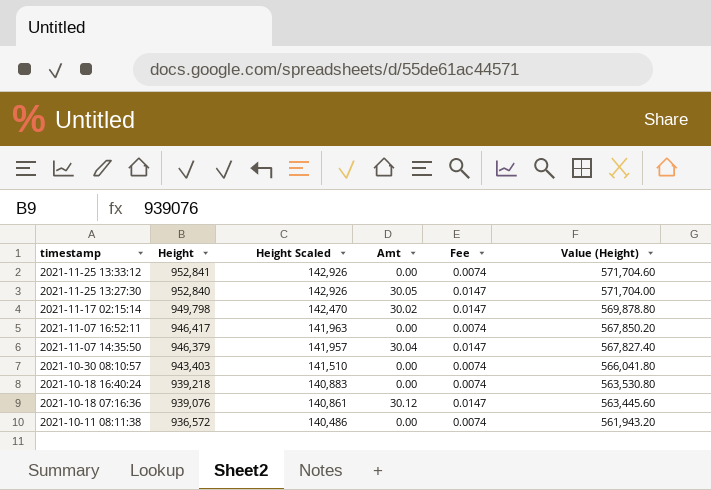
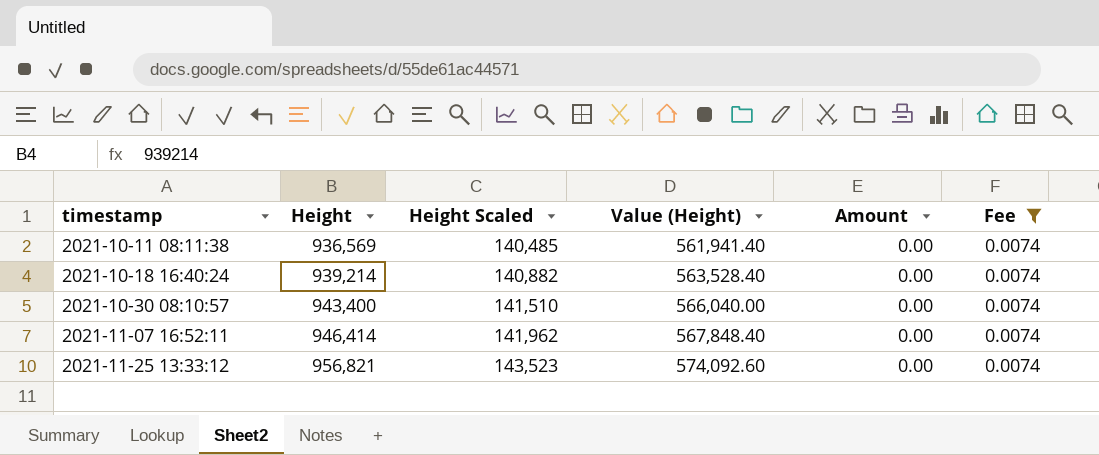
filter: none -> Fee = 0.0074
row order: timestamp descending -> timestamp ascending
column Value (Height) | position: 6 -> 4
column name: Amt -> Amount
2021-10-11 08:11:38 | Height: 936,572 -> 936,569
2021-10-11 08:11:38 | Height Scaled: 140,486 -> 140,485
2021-10-11 08:11:38 | Value (Height): 561,943.20 -> 561,941.40
2021-10-18 16:40:24 | Height: 939,218 -> 939,214
2021-10-18 16:40:24 | Height Scaled: 140,883 -> 140,882
2021-10-18 16:40:24 | Value (Height): 563,530.80 -> 563,528.40
2021-10-30 08:10:57 | Height: 943,403 -> 943,400
2021-10-30 08:10:57 | Value (Height): 566,041.80 -> 566,040.00
2021-11-07 16:52:11 | Height: 946,417 -> 946,414
2021-11-07 16:52:11 | Height Scaled: 141,963 -> 141,962
2021-11-07 16:52:11 | Value (Height): 567,850.20 -> 567,848.40
2021-11-25 13:33:12 | Height: 952,841 -> 956,821
2021-11-25 13:33:12 | Height Scaled: 142,926 -> 143,523
2021-11-25 13:33:12 | Value (Height): 571,704.60 -> 574,092.60

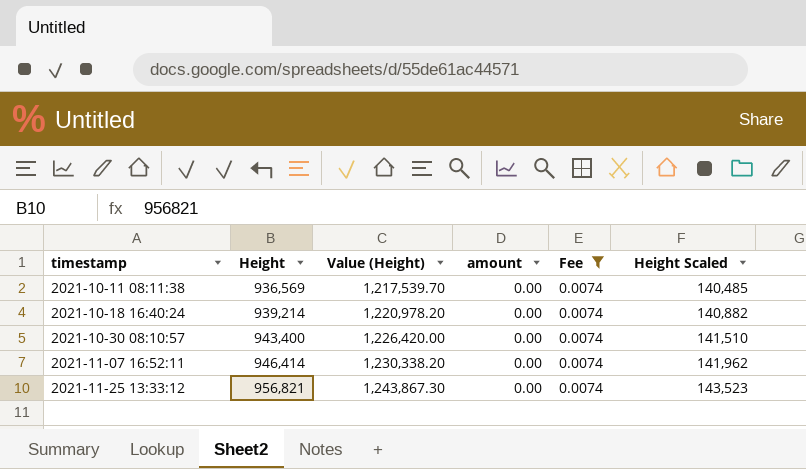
column Value (Height) | formula: [Height] * 0.6 -> [Height] * 1.3
column name: Amount -> amount
column Height Scaled | position: 3 -> 6

